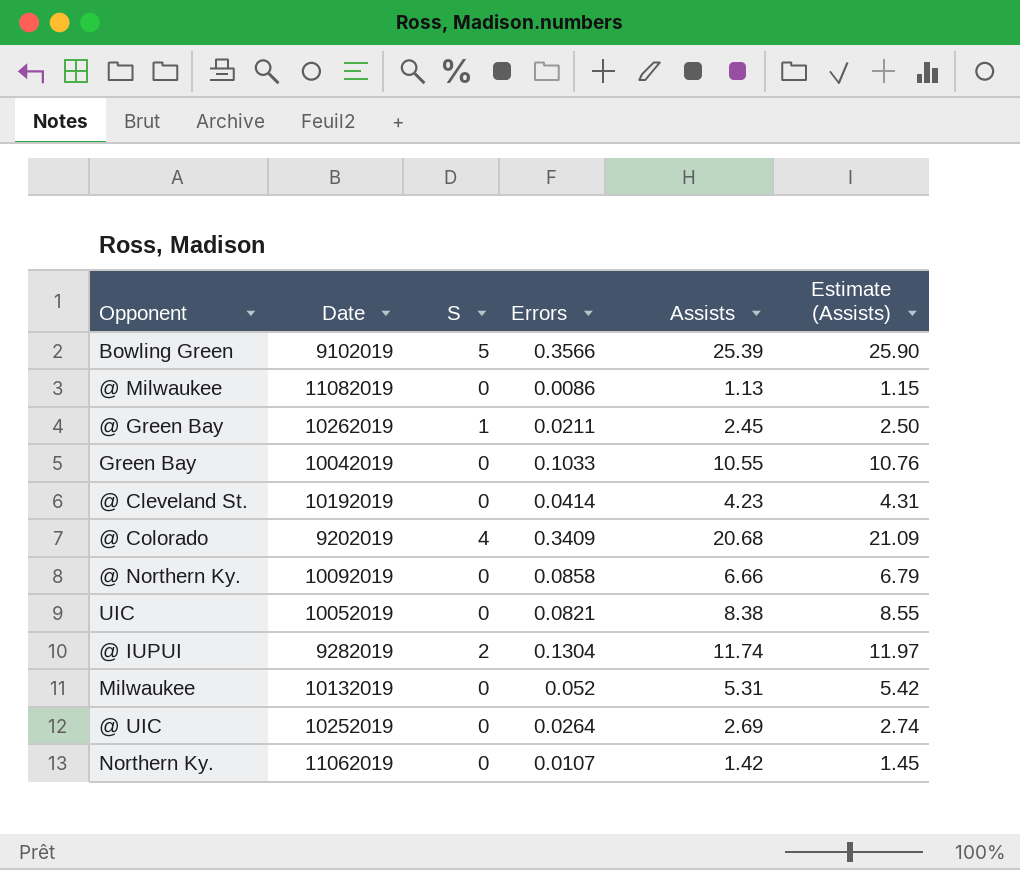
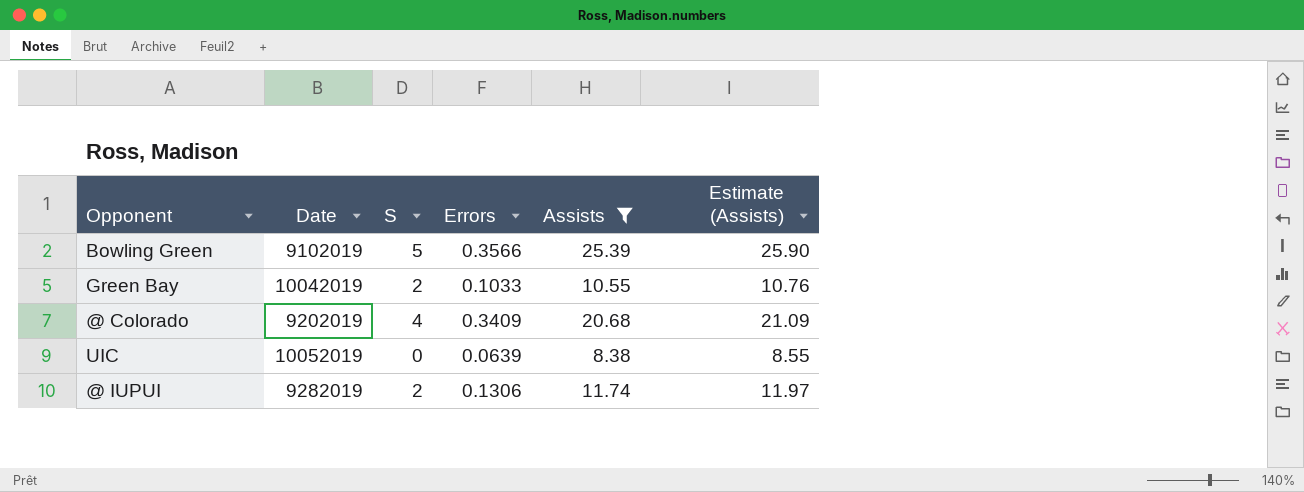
filter: none -> Assists >= 8.38
Green Bay | S: 0 -> 2
UIC | Errors: 0.0821 -> 0.0639
@ IUPUI | Errors: 0.1304 -> 0.1306

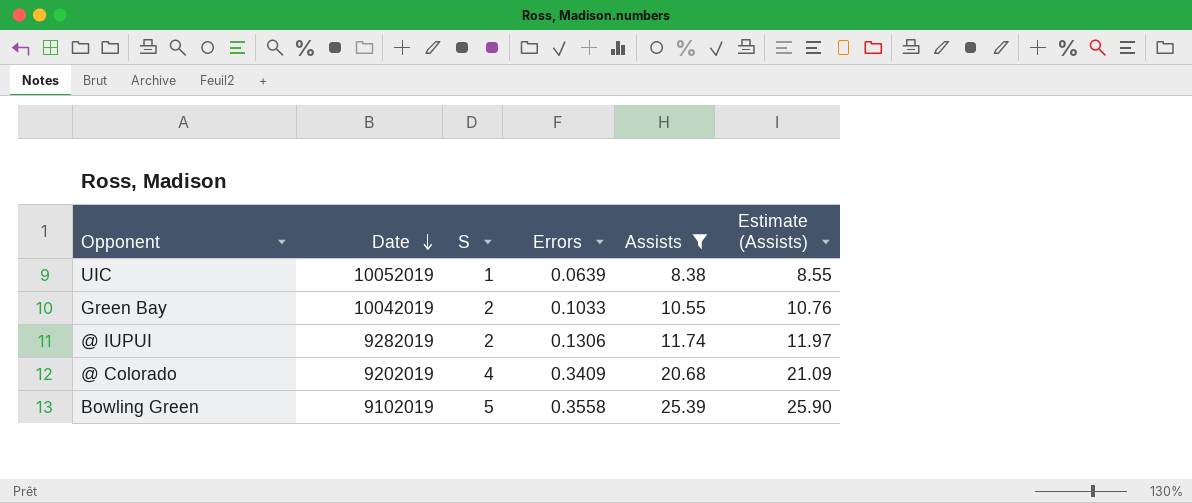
row order: none -> Date descending
UIC | S: 0 -> 1
Bowling Green | Errors: 0.3566 -> 0.3558

